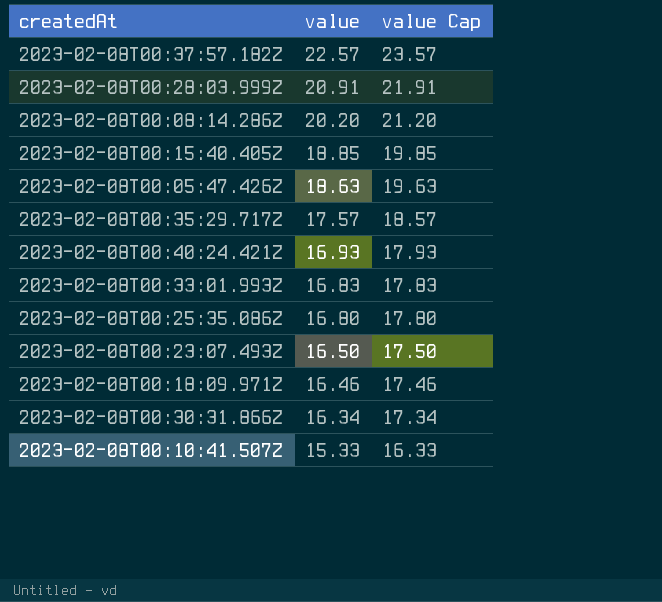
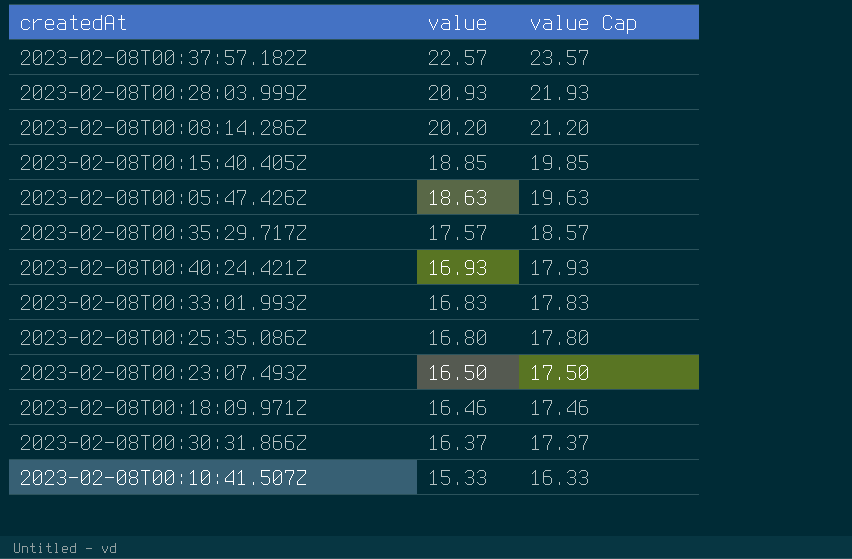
2023-02-08T00:28:03.999Z | value: 20.91 -> 20.93
2023-02-08T00:28:03.999Z | value Cap: 21.91 -> 21.93
2023-02-08T00:30:31.866Z | value: 16.34 -> 16.37
2023-02-08T00:30:31.866Z | value Cap: 17.34 -> 17.37

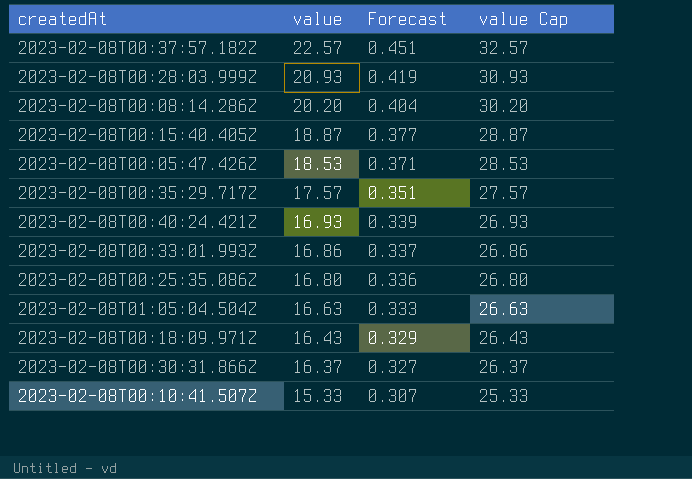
column Forecast | formula: none -> [value] * 0.02
column value Cap | formula: [value] + 1 -> [value] + 10
row 2023-02-08T00:23:07.493Z: 16.50 | 17.50 -> none
2023-02-08T00:15:40.405Z | value: 18.85 -> 18.87
2023-02-08T00:05:47.426Z | value: 18.63 -> 18.53
2023-02-08T00:33:01.993Z | value: 16.83 -> 16.86
row 2023-02-08T01:05:04.504Z: none -> 16.63 | 0.333 | 26.63
2023-02-08T00:18:09.971Z | value: 16.46 -> 16.43

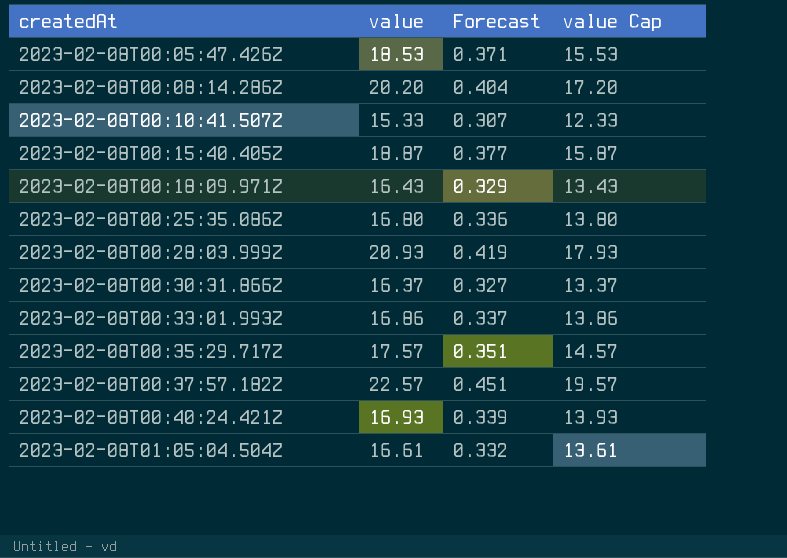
row order: value descending -> createdAt ascending
column value Cap | formula: [value] + 10 -> [value] - 3
2023-02-08T01:05:04.504Z | value: 16.63 -> 16.61
2023-02-08T01:05:04.504Z | Forecast: 0.333 -> 0.332

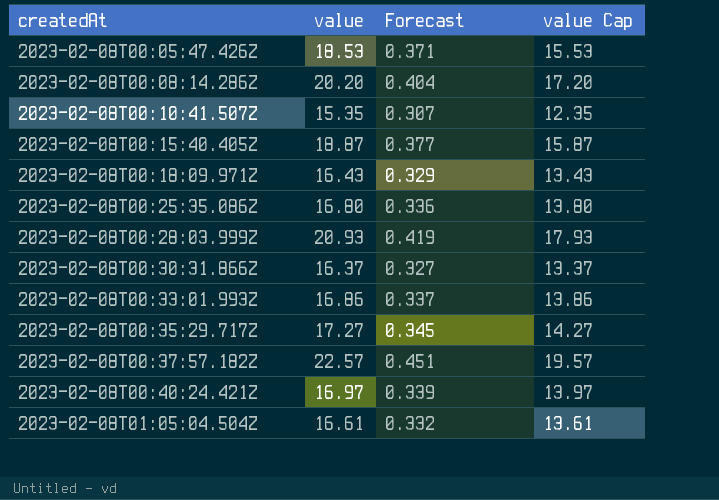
2023-02-08T00:10:41.507Z | value: 15.33 -> 15.35
2023-02-08T00:10:41.507Z | value Cap: 12.33 -> 12.35
2023-02-08T00:35:29.717Z | value: 17.57 -> 17.27
2023-02-08T00:35:29.717Z | Forecast: 0.351 -> 0.345
2023-02-08T00:35:29.717Z | value Cap: 14.57 -> 14.27
2023-02-08T00:40:24.421Z | value: 16.93 -> 16.97
2023-02-08T00:40:24.421Z | value Cap: 13.93 -> 13.97

